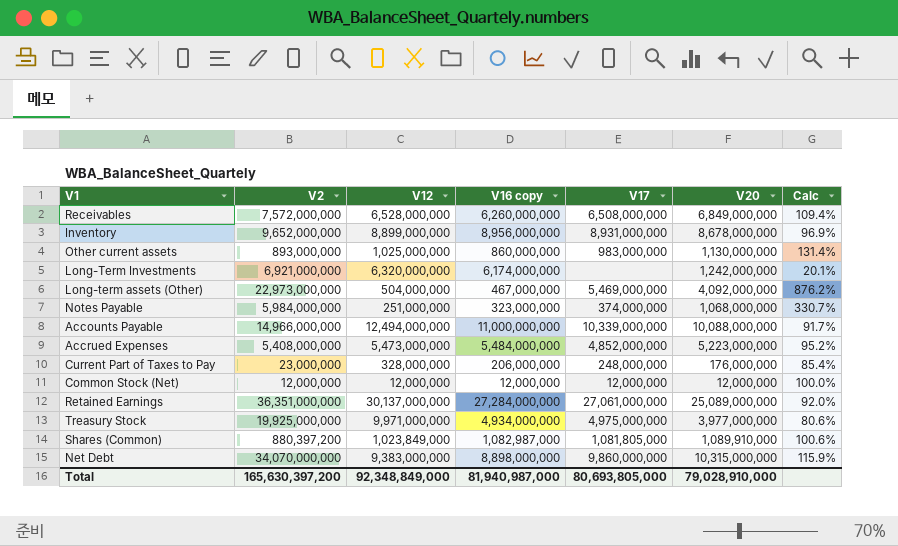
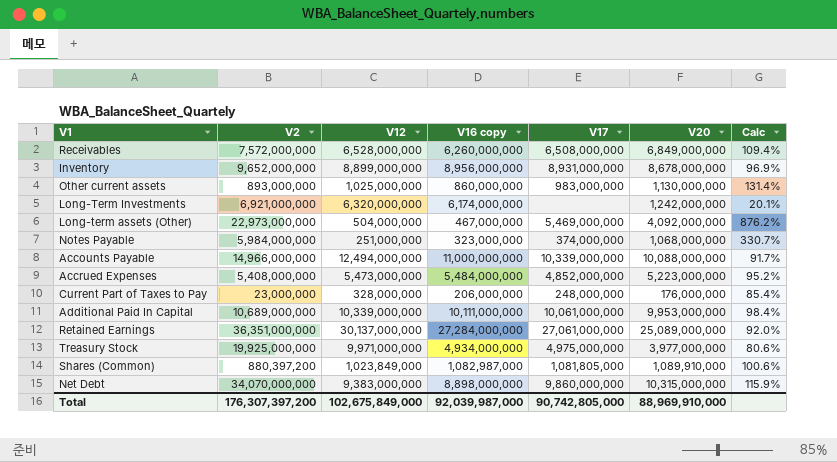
row Common Stock (Net): 12,000,000 | 12,000,000 | 12,000,000 | 12,000,000 | 12,000,000 | 100.0% -> none
row Additional Paid In Capital: none -> 10,689,000,000 | 10,339,000,000 | 10,111,000,000 | 10,061,000,000 | 9,953,000,000 | 98.4%
Total | V2: 165,630,397,200 -> 176,307,397,200
Total | V12: 92,348,849,000 -> 102,675,849,000
Total | V16 copy: 81,940,987,000 -> 92,039,987,000
Total | V17: 80,693,805,000 -> 90,742,805,000
Total | V20: 79,028,910,000 -> 88,969,910,000

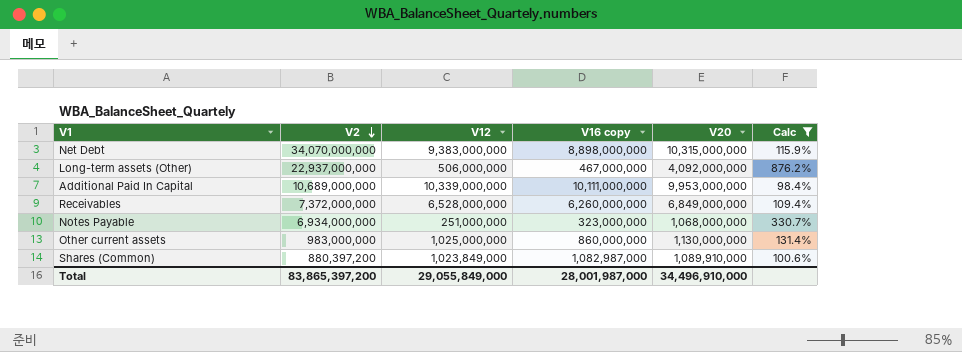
filter: none -> Calc >= 98.4%
row order: none -> V2 descending
column V17 | position: 5 -> none
Long-term assets (Other) | V2: 22,973,000,000 -> 22,937,000,000
Long-term assets (Other) | V12: 504,000,000 -> 506,000,000
Receivables | V2: 7,572,000,000 -> 7,372,000,000
Notes Payable | V2: 5,984,000,000 -> 6,934,000,000
Other current assets | V2: 893,000,000 -> 983,000,000
Total | V2: 176,307,397,200 -> 83,865,397,200
Total | V12: 102,675,849,000 -> 29,055,849,000
Total | V16 copy: 92,039,987,000 -> 28,001,987,000
Total | V20: 88,969,910,000 -> 34,496,910,000

